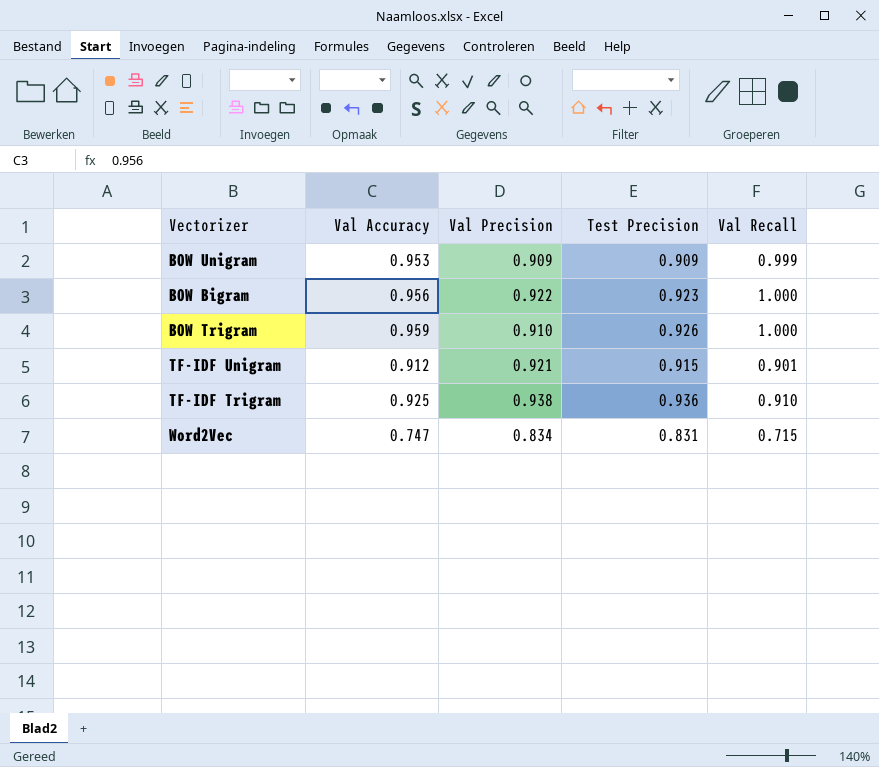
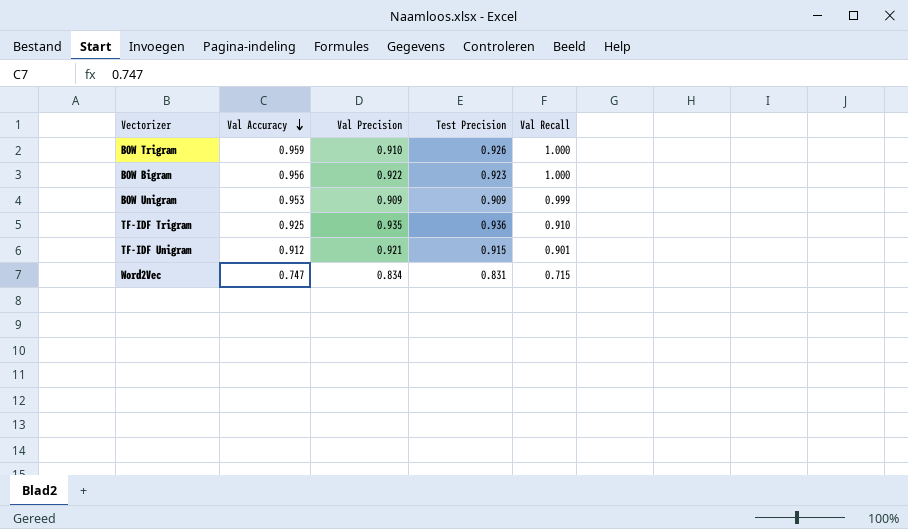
row order: none -> Val Accuracy descending
TF-IDF Trigram | Val Precision: 0.938 -> 0.935

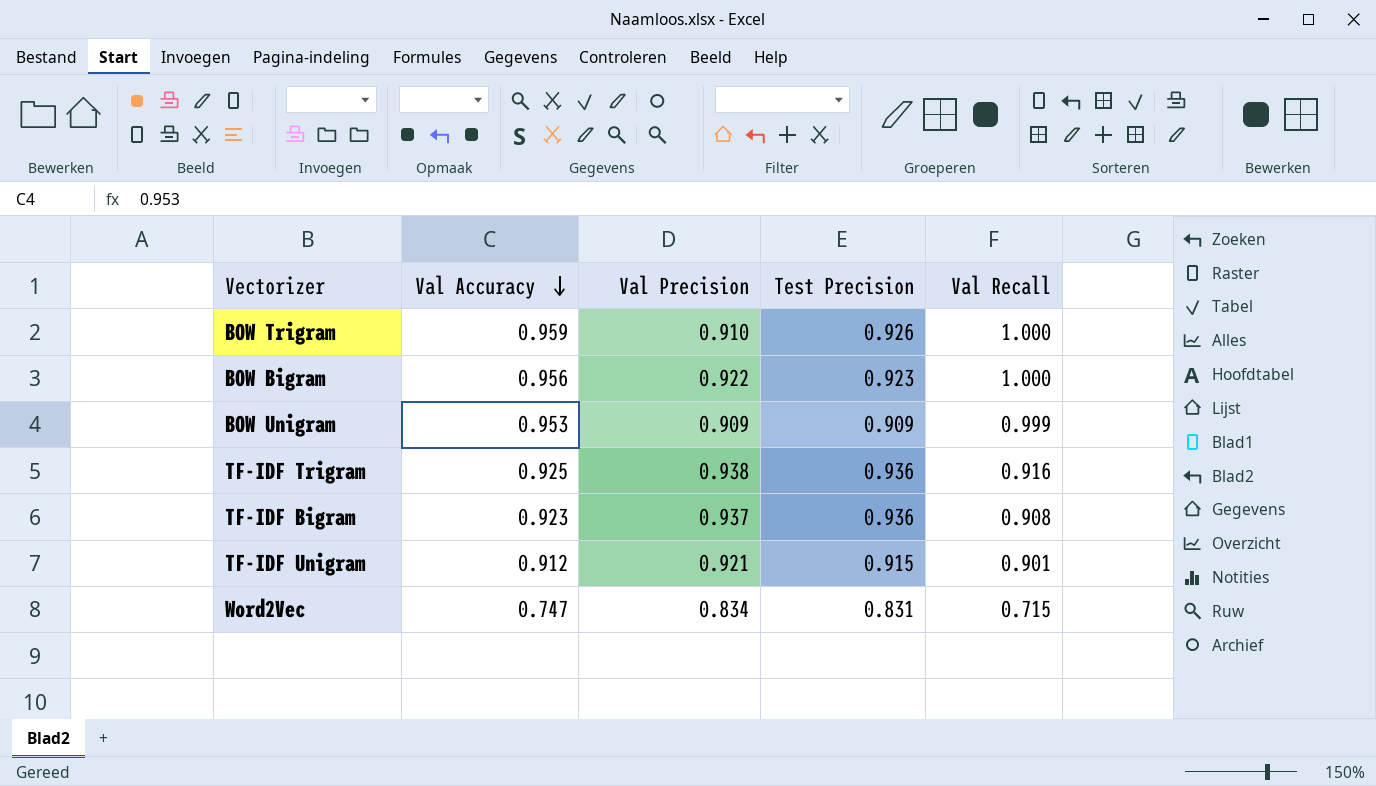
TF-IDF Trigram | Val Precision: 0.935 -> 0.938
TF-IDF Trigram | Val Recall: 0.910 -> 0.916
row TF-IDF Bigram: none -> 0.923 | 0.937 | 0.936 | 0.908

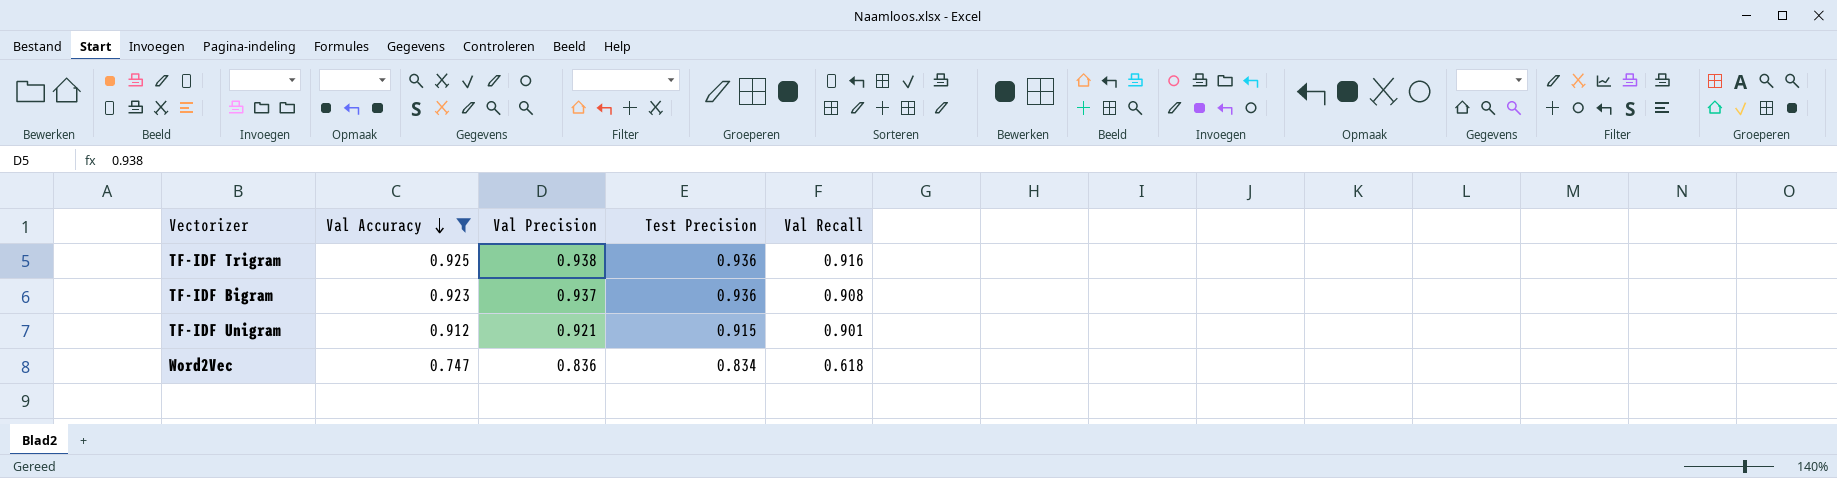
filter: none -> Val Accuracy <= 0.925
Word2Vec | Val Precision: 0.834 -> 0.836
Word2Vec | Test Precision: 0.831 -> 0.834
Word2Vec | Val Recall: 0.715 -> 0.618

